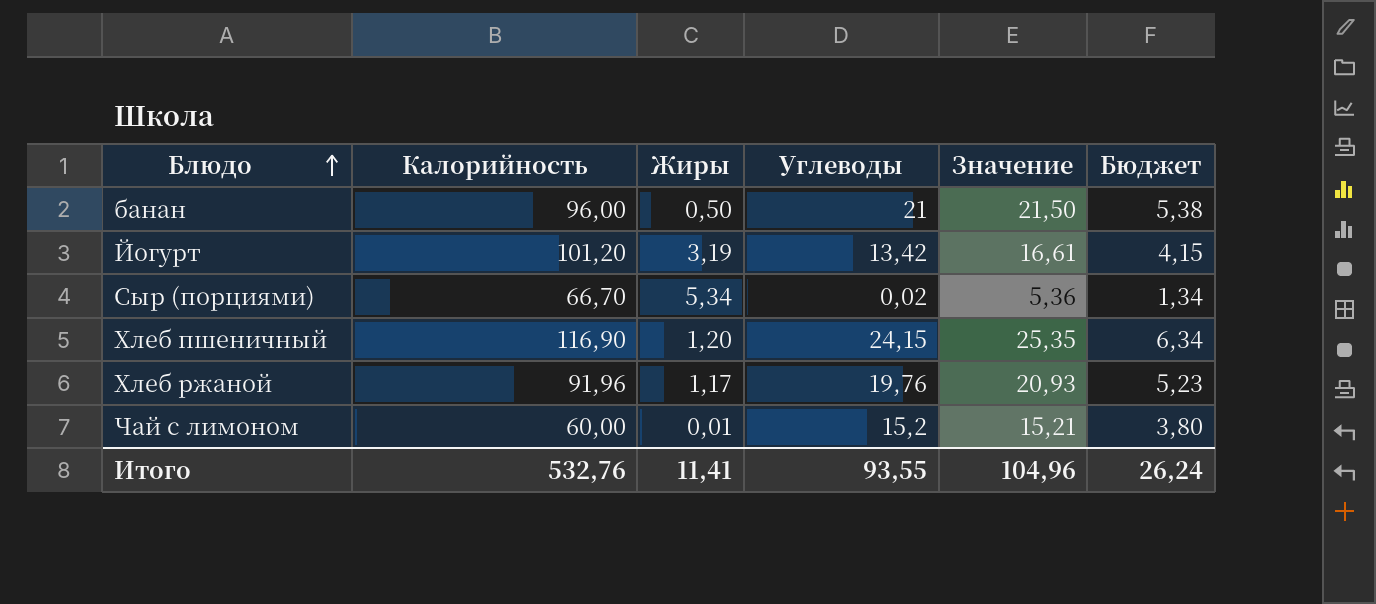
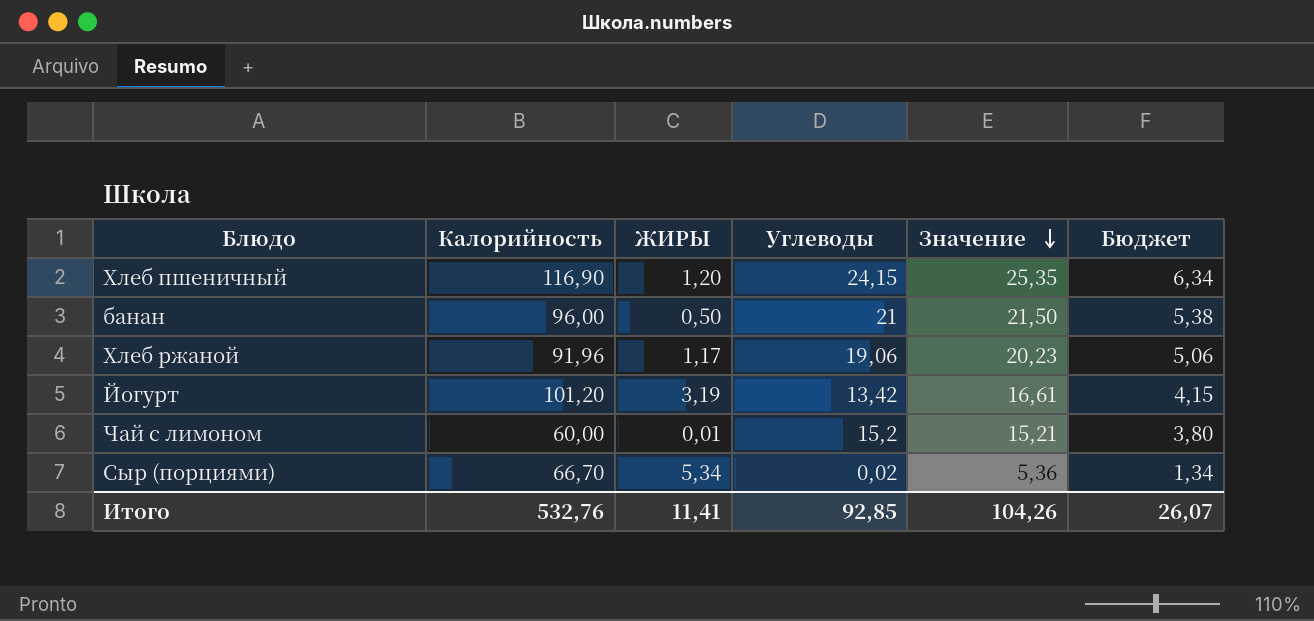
row order: Блюдо ascending -> Значение descending
column name: Жиры -> ЖИРЫ
Хлеб ржаной | Углеводы: 19,76 -> 19,06
Хлеб ржаной | Значение: 20,93 -> 20,23
Хлеб ржаной | Бюджет: 5,23 -> 5,06
Итого | Углеводы: 93,55 -> 92,85
Итого | Значение: 104,96 -> 104,26
Итого | Бюджет: 26,24 -> 26,07

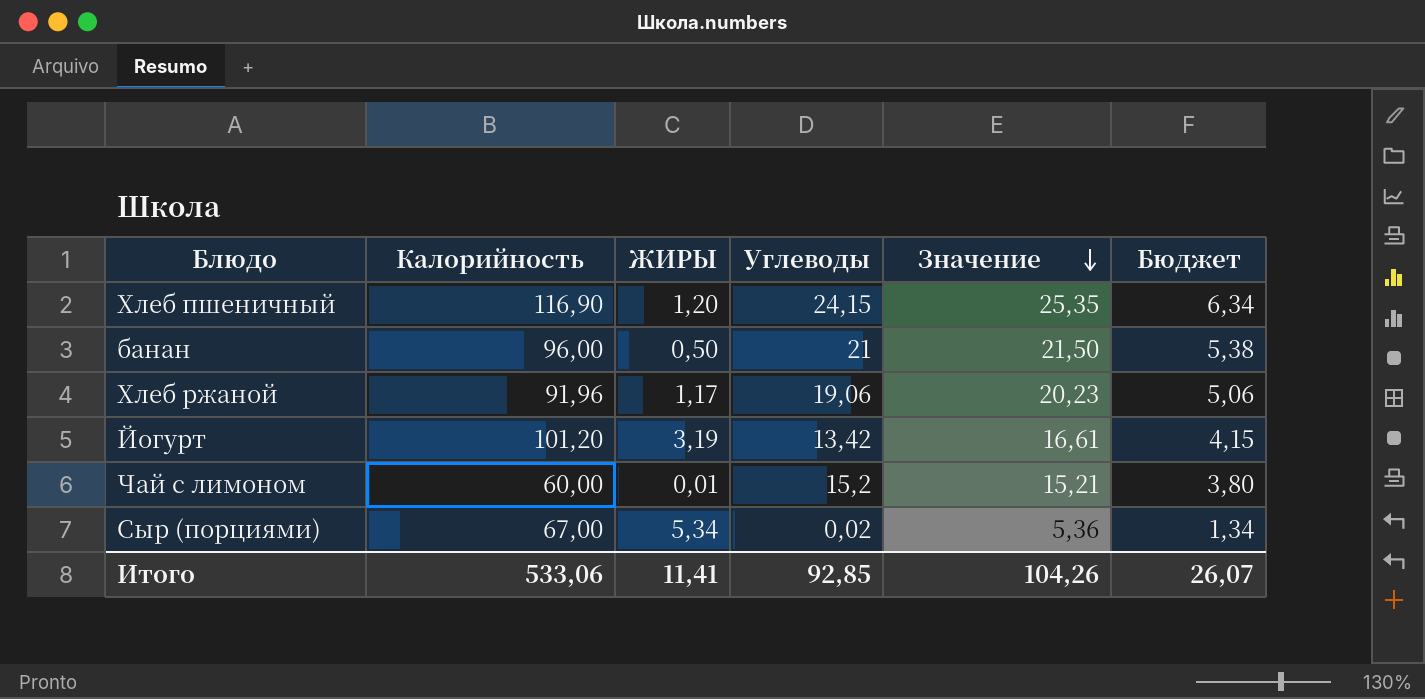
Сыр (порциями) | Калорийность: 66,70 -> 67,00
Итого | Калорийность: 532,76 -> 533,06

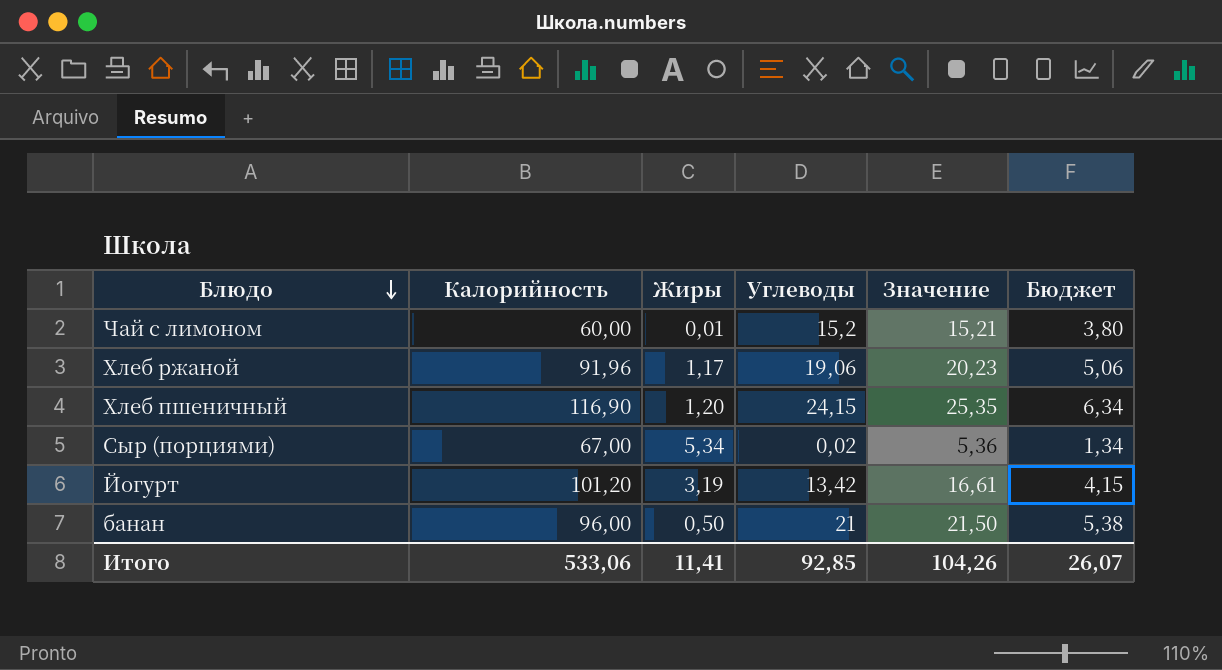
row order: Значение descending -> Блюдо descending
column name: ЖИРЫ -> Жиры

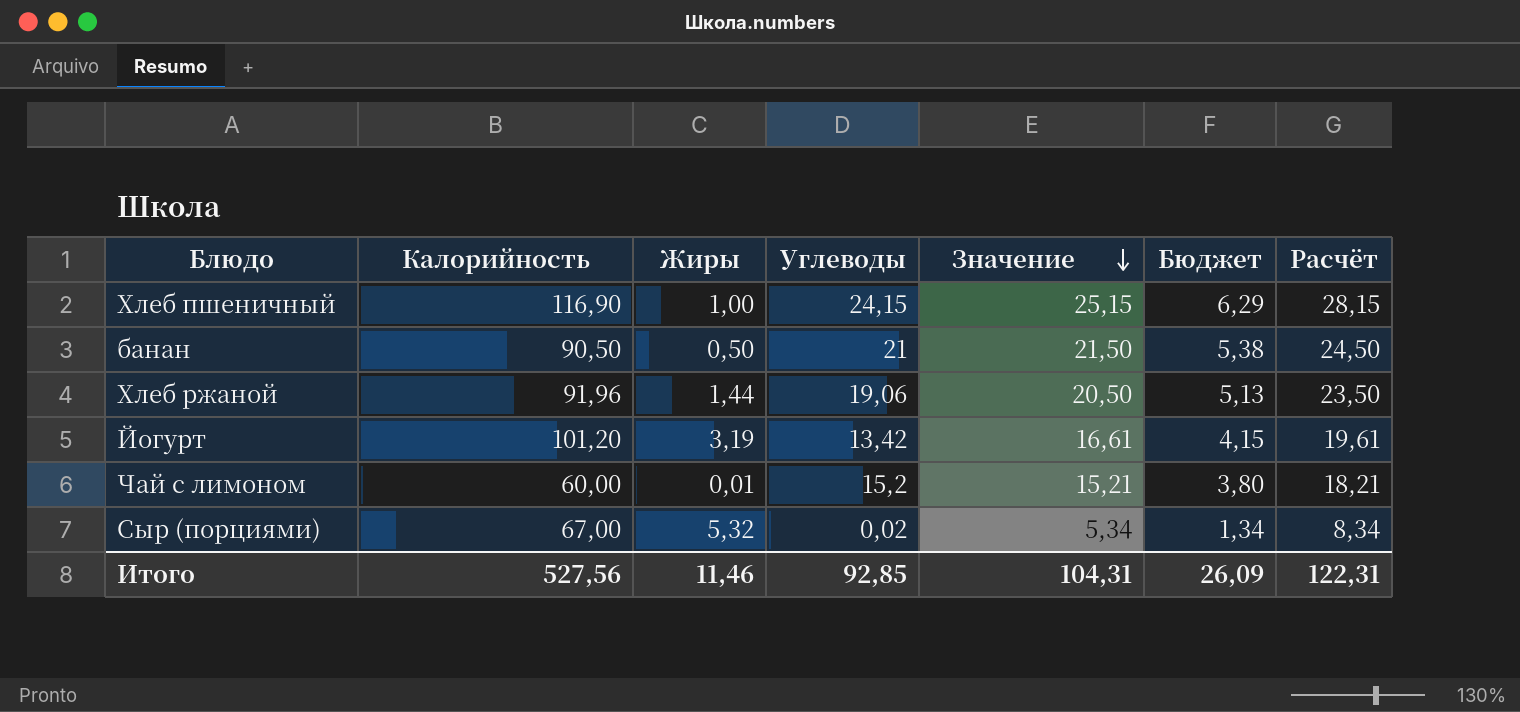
row order: Блюдо descending -> Значение descending
column Расчёт | formula: none -> [Значение] + 3
Хлеб пшеничный | Жиры: 1,20 -> 1,00
Хлеб пшеничный | Значение: 25,35 -> 25,15
Хлеб пшеничный | Бюджет: 6,34 -> 6,29
банан | Калорийность: 96,00 -> 90,50
Хлеб ржаной | Жиры: 1,17 -> 1,44
Хлеб ржаной | Значение: 20,23 -> 20,50
Хлеб ржаной | Бюджет: 5,06 -> 5,13
Сыр (порциями) | Жиры: 5,34 -> 5,32
Сыр (порциями) | Значение: 5,36 -> 5,34
Итого | Калорийность: 533,06 -> 527,56
Итого | Жиры: 11,41 -> 11,46
Итого | Значение: 104,26 -> 104,31
Итого | Бюджет: 26,07 -> 26,09

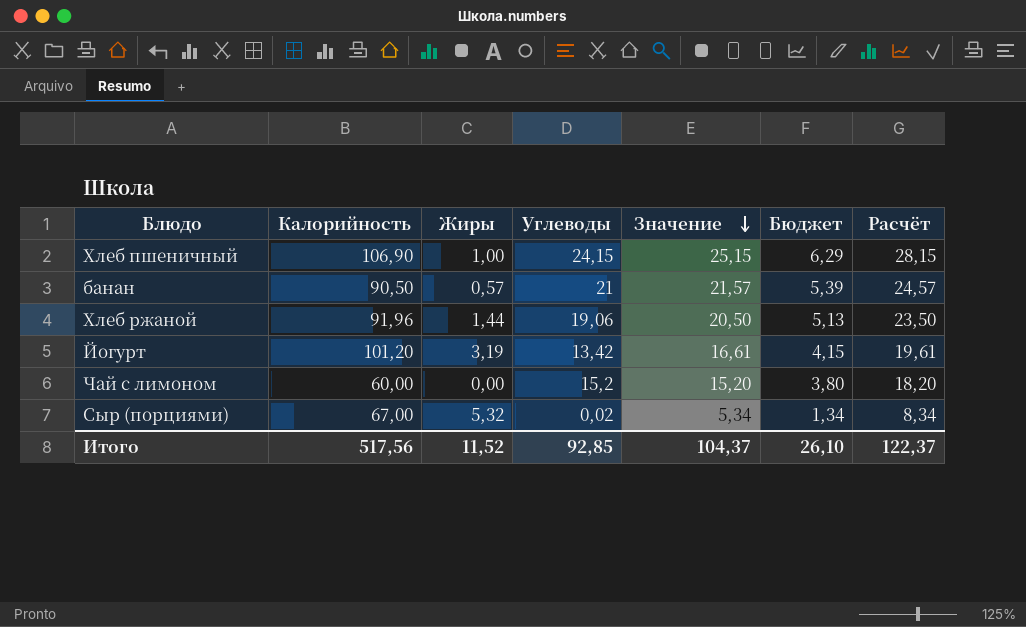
Хлеб пшеничный | Калорийность: 116,90 -> 106,90
банан | Жиры: 0,50 -> 0,57
банан | Значение: 21,50 -> 21,57
банан | Бюджет: 5,38 -> 5,39
банан | Расчёт: 24,50 -> 24,57
Чай с лимоном | Жиры: 0,01 -> 0,00
Чай с лимоном | Значение: 15,21 -> 15,20
Чай с лимоном | Расчёт: 18,21 -> 18,20
Итого | Калорийность: 527,56 -> 517,56
Итого | Жиры: 11,46 -> 11,52
Итого | Значение: 104,31 -> 104,37
Итого | Бюджет: 26,09 -> 26,10
Итого | Расчёт: 122,31 -> 122,37

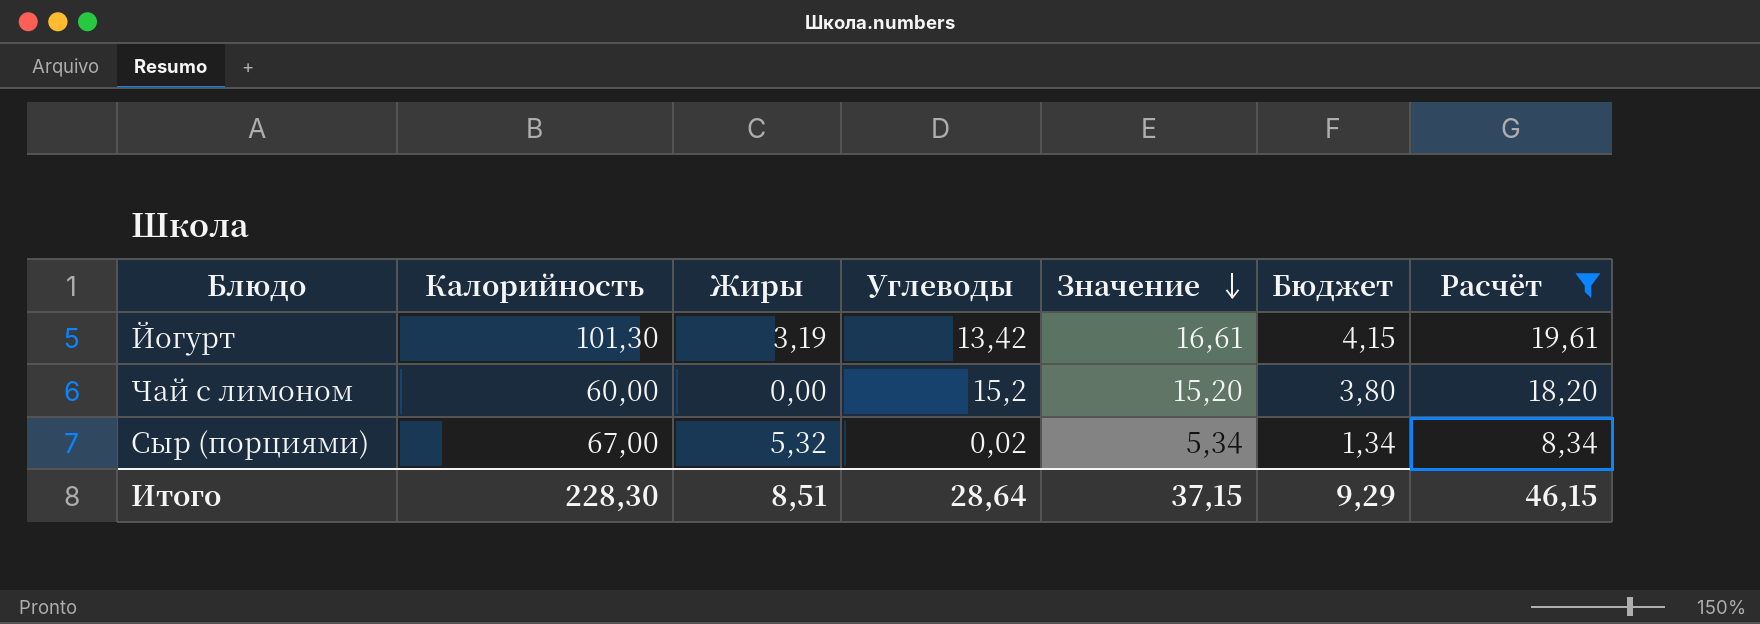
filter: none -> Расчёт <= 19,61
Йогурт | Калорийность: 101,20 -> 101,30
Итого | Калорийность: 517,56 -> 228,30
Итого | Жиры: 11,52 -> 8,51
Итого | Углеводы: 92,85 -> 28,64
Итого | Значение: 104,37 -> 37,15
Итого | Бюджет: 26,10 -> 9,29
Итого | Расчёт: 122,37 -> 46,15

